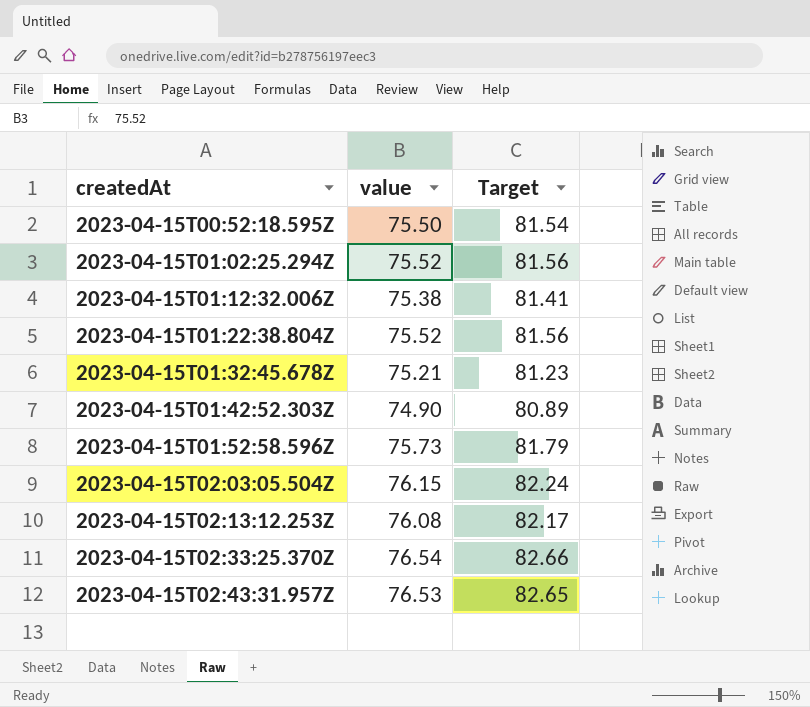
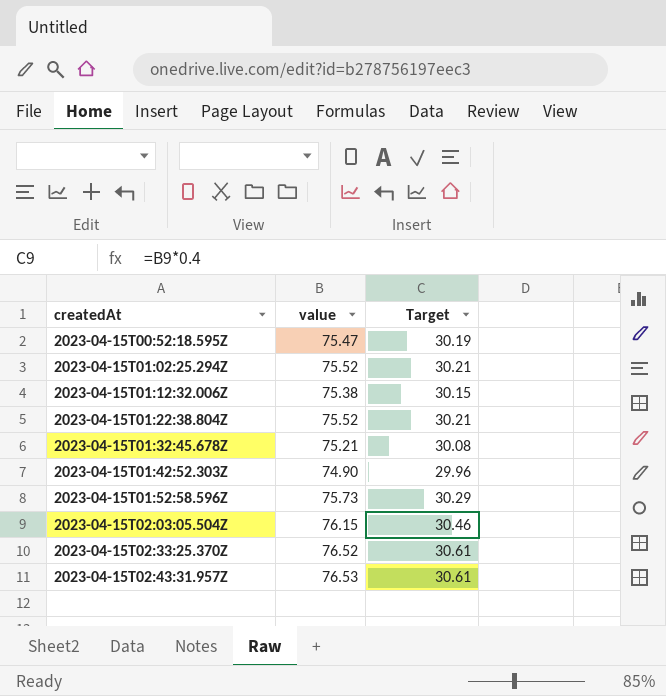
column Target | formula: [value] * 1.08 -> [value] * 0.4
row 2023-04-15T02:13:12.253Z: 76.08 | 82.17 -> none
2023-04-15T00:52:18.595Z | value: 75.50 -> 75.47
2023-04-15T02:33:25.370Z | value: 76.54 -> 76.52

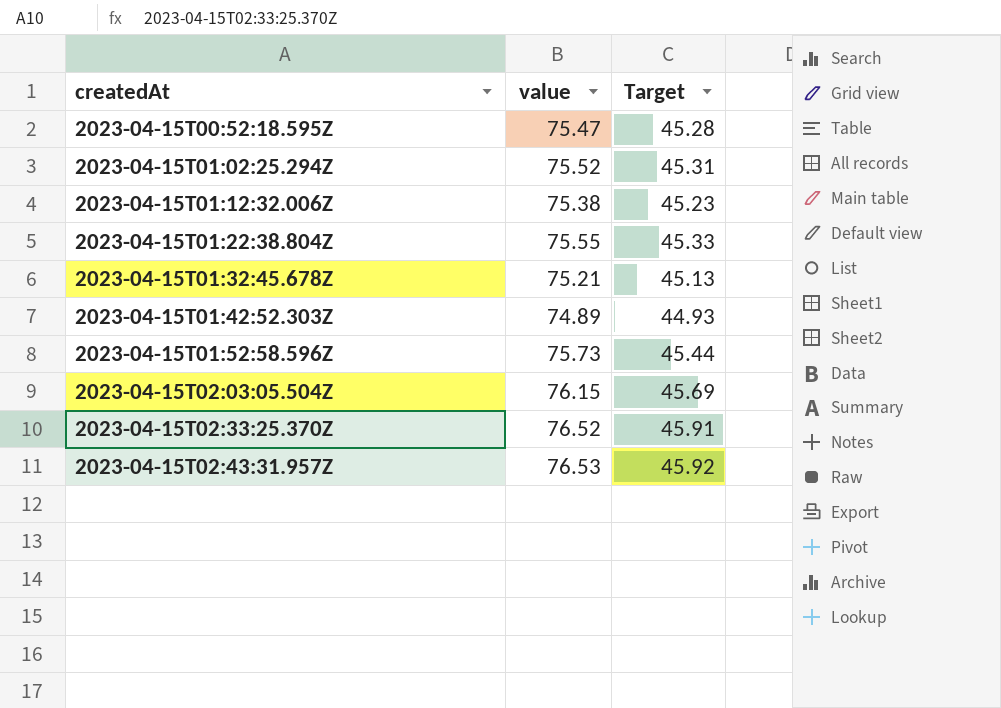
column Target | formula: [value] * 0.4 -> [value] * 0.6
2023-04-15T01:22:38.804Z | value: 75.52 -> 75.55
2023-04-15T01:42:52.303Z | value: 74.90 -> 74.89

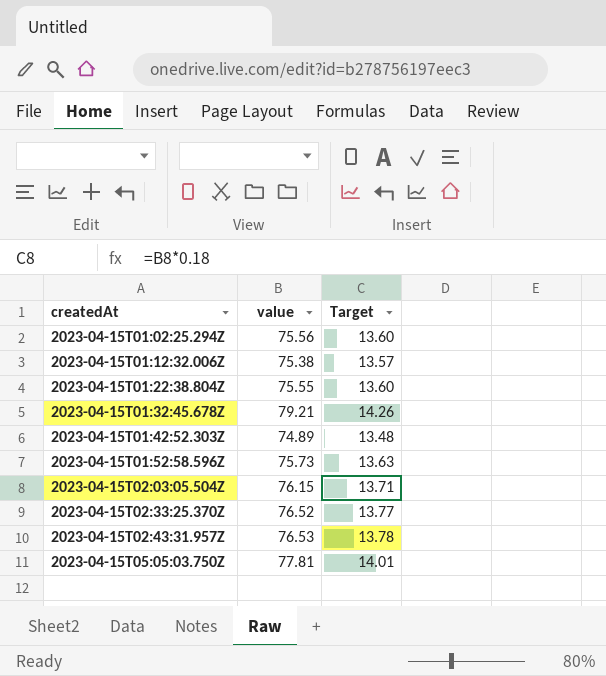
column Target | formula: [value] * 0.6 -> [value] * 0.18
row 2023-04-15T00:52:18.595Z: 75.47 | 45.28 -> none
2023-04-15T01:02:25.294Z | value: 75.52 -> 75.56
2023-04-15T01:32:45.678Z | value: 75.21 -> 79.21
row 2023-04-15T05:05:03.750Z: none -> 77.81 | 14.01

